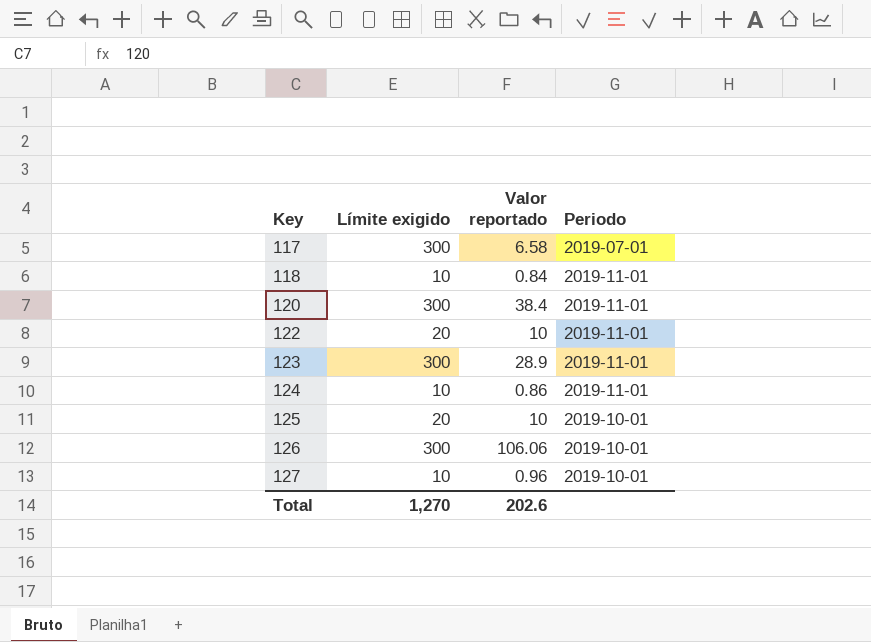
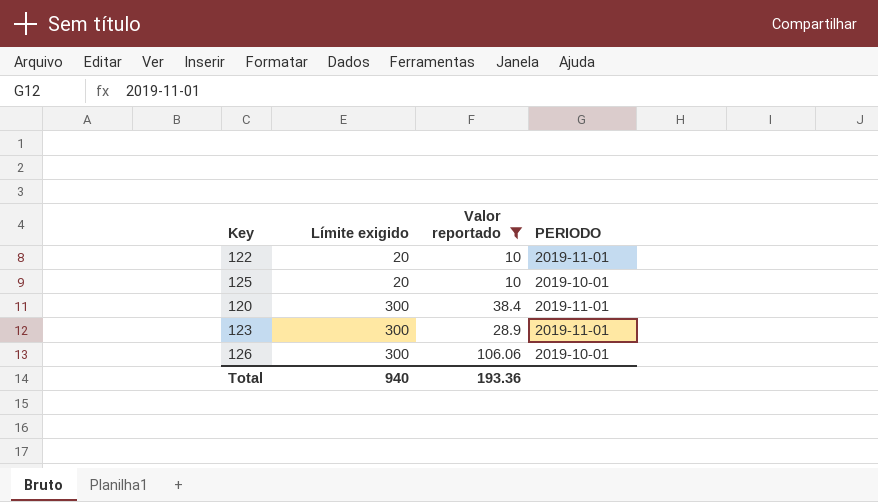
filter: none -> Valor reportado >= 10
row order: Key ascending -> Límite exigido ascending
column name: Periodo -> PERIODO
Total | Límite exigido: 1,270 -> 940
Total | Valor reportado: 202.6 -> 193.36

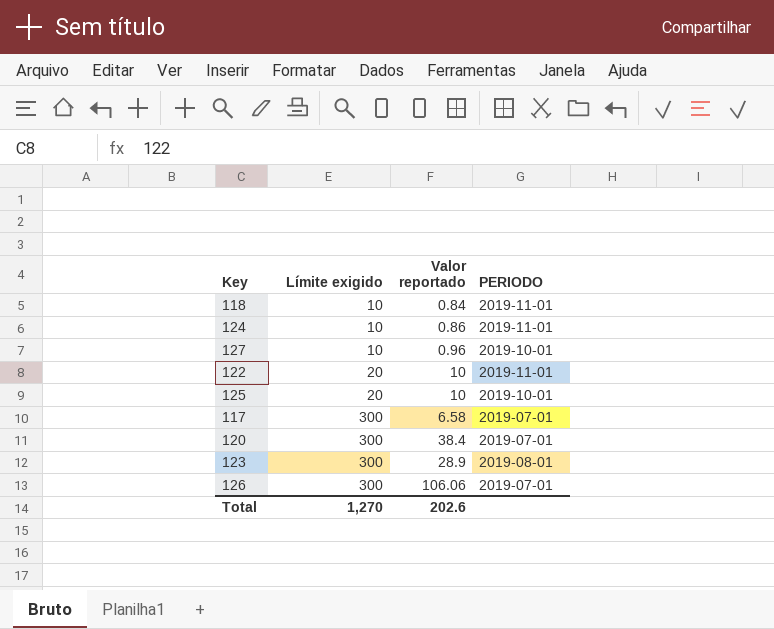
filter: Valor reportado >= 10 -> none
120 | PERIODO: 2019-11-01 -> 2019-07-01
123 | PERIODO: 2019-11-01 -> 2019-08-01
126 | PERIODO: 2019-10-01 -> 2019-07-01
Total | Límite exigido: 940 -> 1,270
Total | Valor reportado: 193.36 -> 202.6

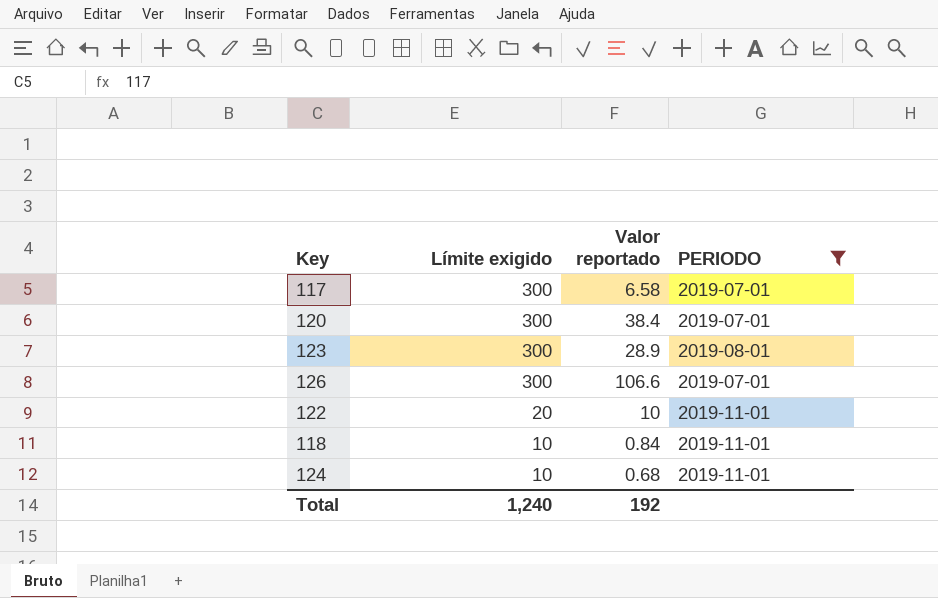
filter: none -> PERIODO != 2019-10-01
row order: Límite exigido ascending -> Límite exigido descending
126 | Valor reportado: 106.06 -> 106.6
124 | Valor reportado: 0.86 -> 0.68
Total | Límite exigido: 1,270 -> 1,240
Total | Valor reportado: 202.6 -> 192

